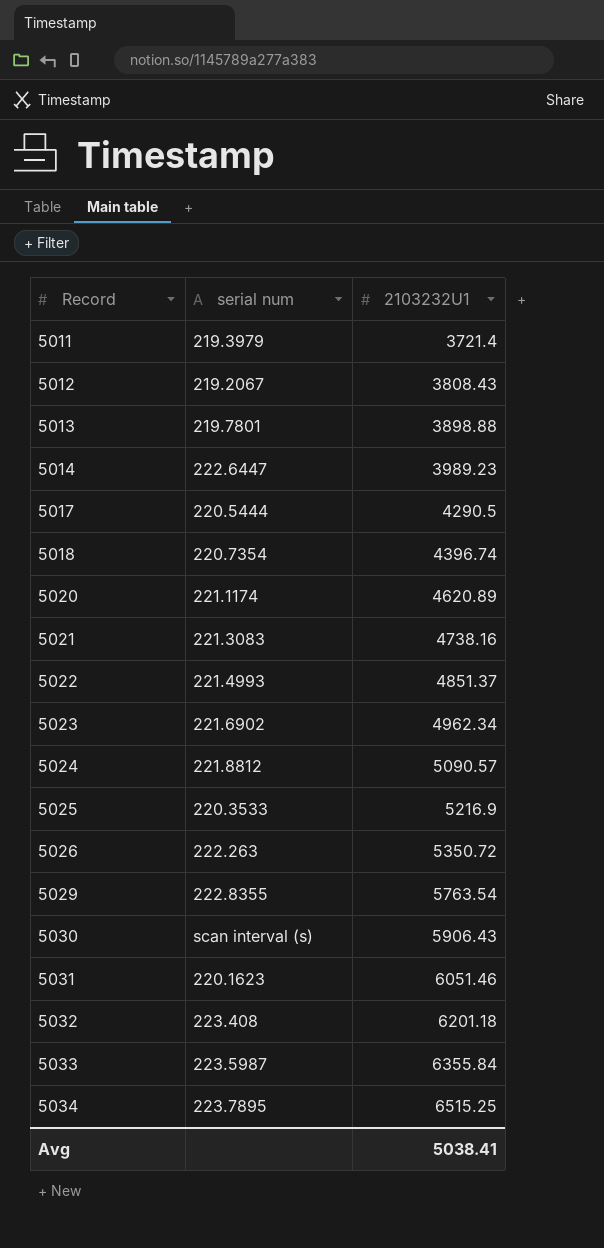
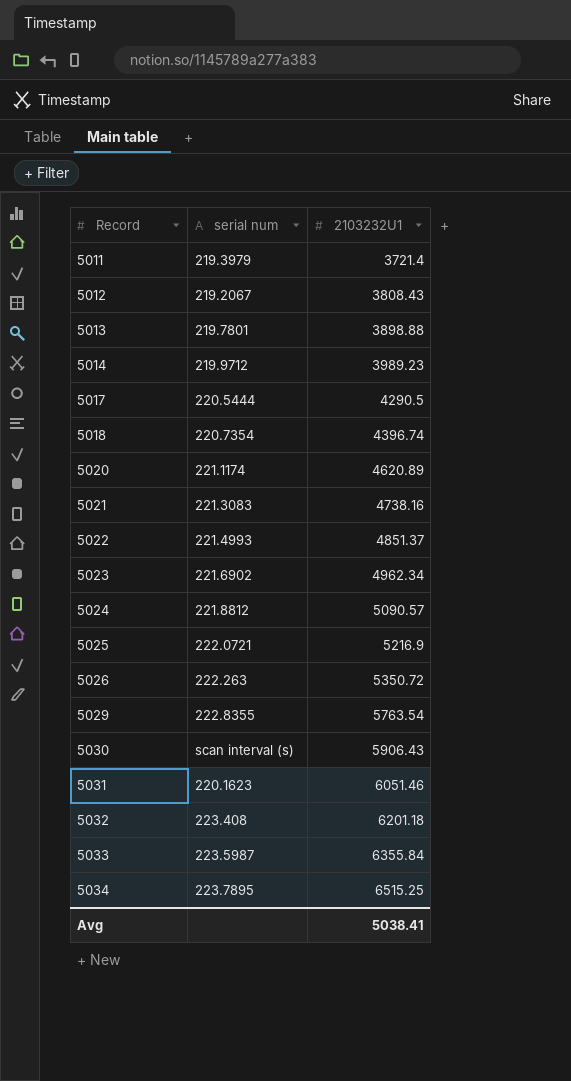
5014 | serial num: 222.6447 -> 219.9712
5025 | serial num: 220.3533 -> 222.0721

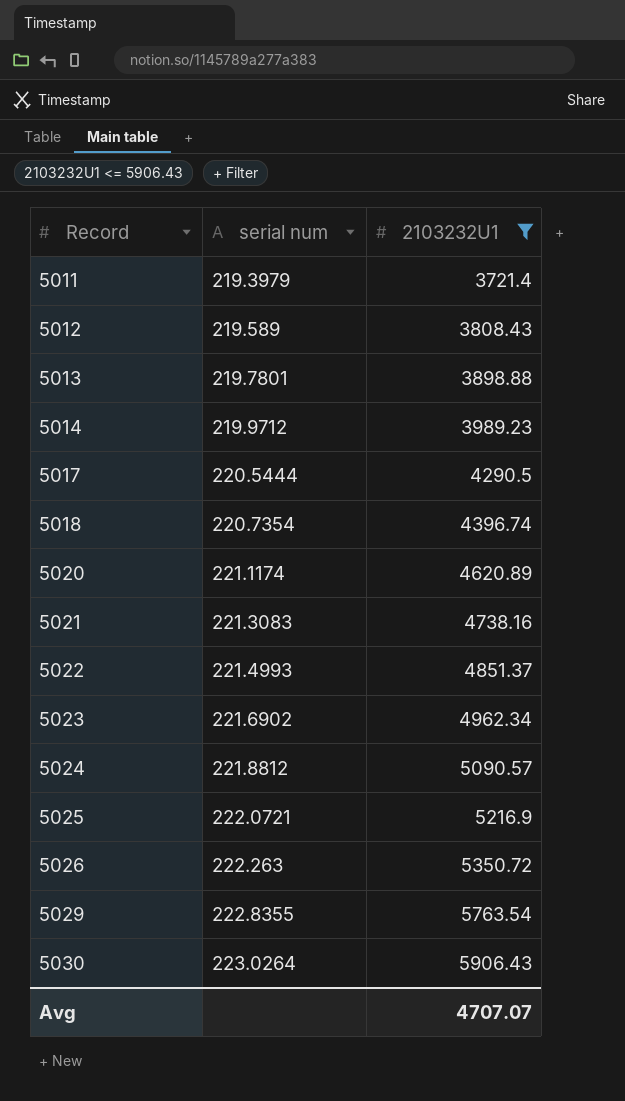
filter: none -> 2103232U1 <= 5906.43
5012 | serial num: 219.2067 -> 219.589
5030 | serial num: scan interval (s) -> 223.0264
Avg | 2103232U1: 5038.41 -> 4707.07

